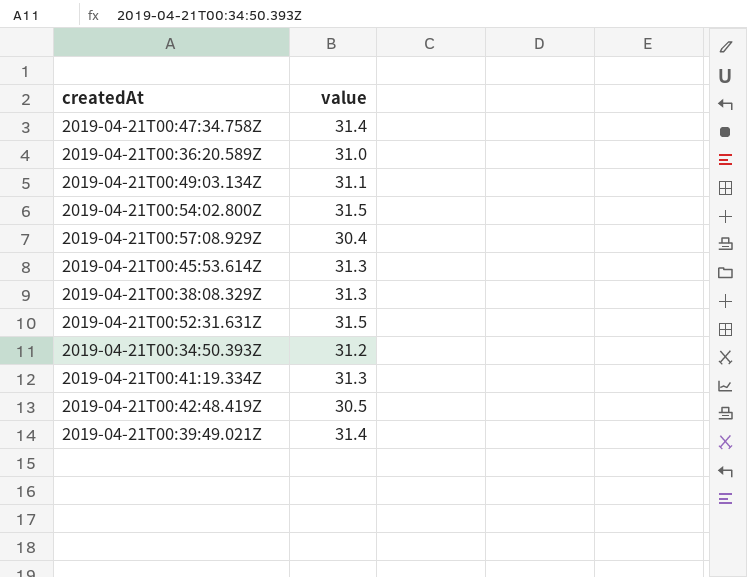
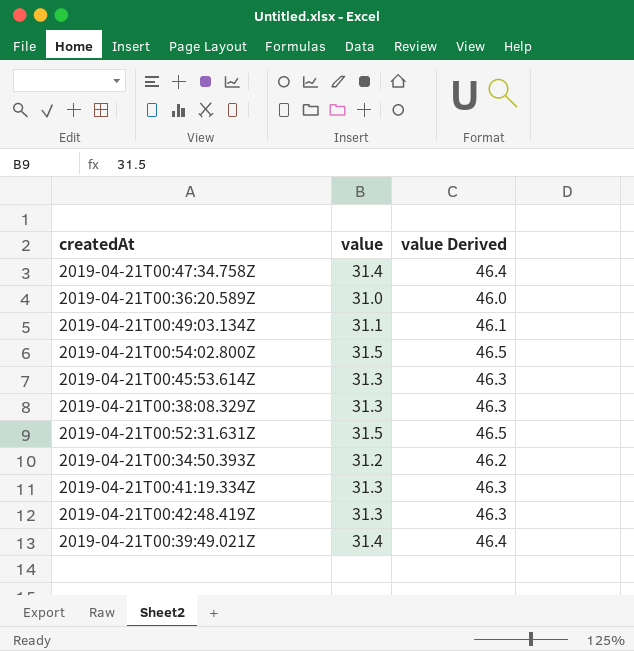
column value Derived | formula: none -> [value] + 15
row 2019-04-21T00:57:08.929Z: 30.4 -> none
2019-04-21T00:42:48.419Z | value: 30.5 -> 31.3

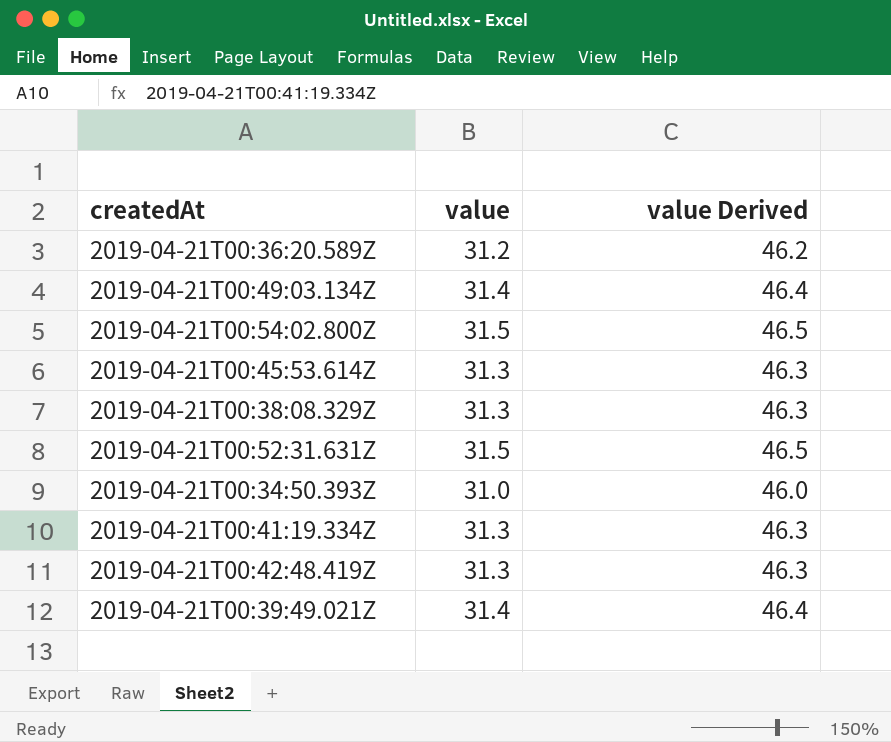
row 2019-04-21T00:47:34.758Z: 31.4 | 46.4 -> none
2019-04-21T00:36:20.589Z | value: 31.0 -> 31.2
2019-04-21T00:36:20.589Z | value Derived: 46.0 -> 46.2
2019-04-21T00:49:03.134Z | value: 31.1 -> 31.4
2019-04-21T00:49:03.134Z | value Derived: 46.1 -> 46.4
2019-04-21T00:34:50.393Z | value: 31.2 -> 31.0
2019-04-21T00:34:50.393Z | value Derived: 46.2 -> 46.0

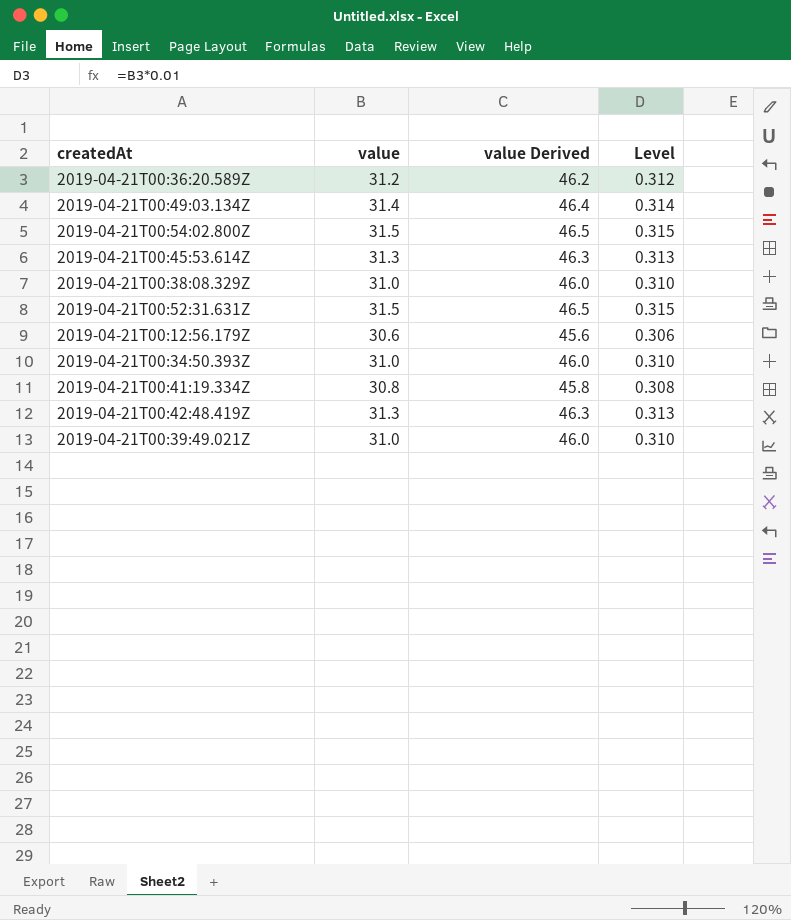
column Level | formula: none -> [value] * 0.01
2019-04-21T00:38:08.329Z | value: 31.3 -> 31.0
2019-04-21T00:38:08.329Z | value Derived: 46.3 -> 46.0
row 2019-04-21T00:12:56.179Z: none -> 30.6 | 45.6 | 0.306
2019-04-21T00:41:19.334Z | value: 31.3 -> 30.8
2019-04-21T00:41:19.334Z | value Derived: 46.3 -> 45.8
2019-04-21T00:39:49.021Z | value: 31.4 -> 31.0
2019-04-21T00:39:49.021Z | value Derived: 46.4 -> 46.0

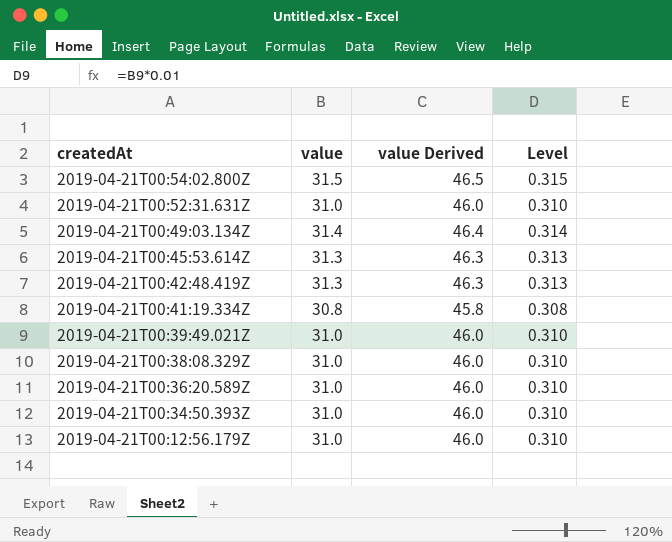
row order: none -> createdAt descending
2019-04-21T00:52:31.631Z | value: 31.5 -> 31.0
2019-04-21T00:52:31.631Z | value Derived: 46.5 -> 46.0
2019-04-21T00:52:31.631Z | Level: 0.315 -> 0.310
2019-04-21T00:36:20.589Z | value: 31.2 -> 31.0
2019-04-21T00:36:20.589Z | value Derived: 46.2 -> 46.0
2019-04-21T00:36:20.589Z | Level: 0.312 -> 0.310
2019-04-21T00:12:56.179Z | value: 30.6 -> 31.0
2019-04-21T00:12:56.179Z | value Derived: 45.6 -> 46.0
2019-04-21T00:12:56.179Z | Level: 0.306 -> 0.310

